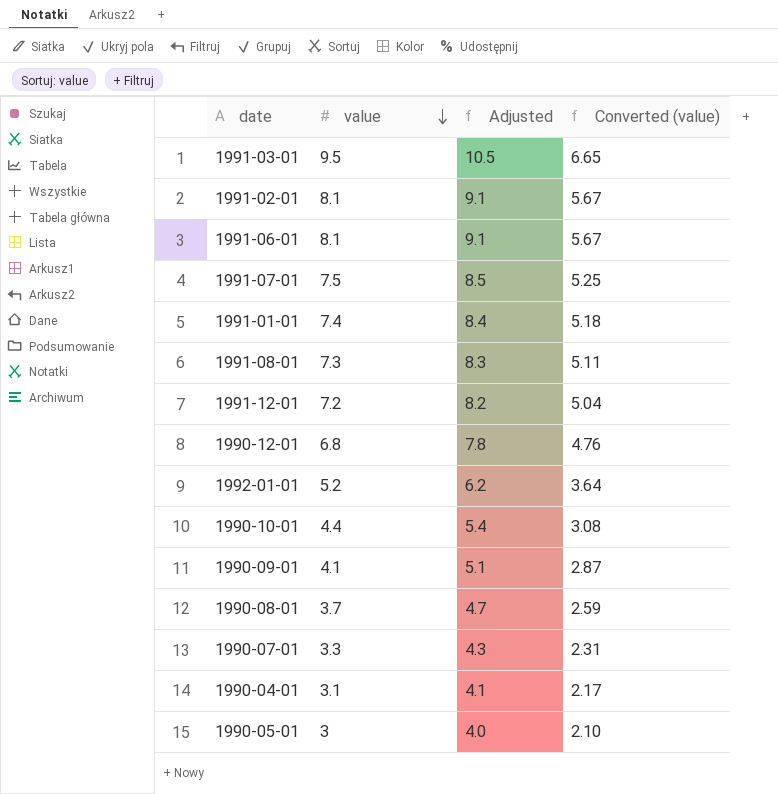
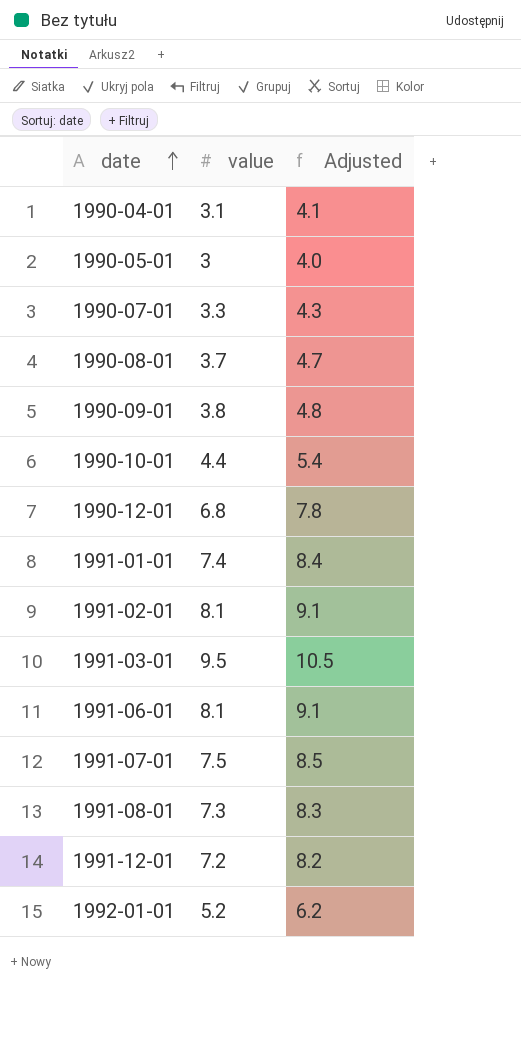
row order: value descending -> date ascending
column Converted (value) | formula: [value] * 0.7 -> none
1990-09-01 | value: 4.1 -> 3.8
1990-09-01 | Adjusted: 5.1 -> 4.8

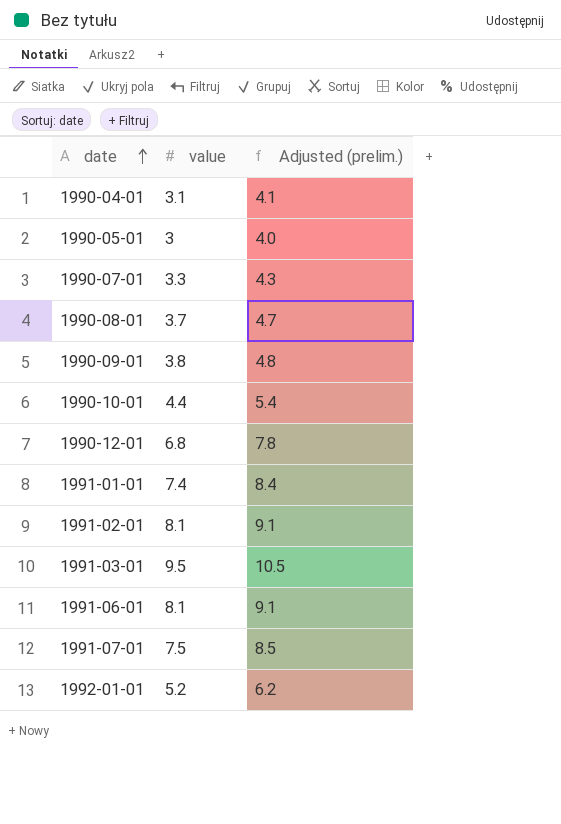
column name: Adjusted -> Adjusted (prelim.)
row 1991-08-01: 7.3 | 8.3 -> none
row 1991-12-01: 7.2 | 8.2 -> none

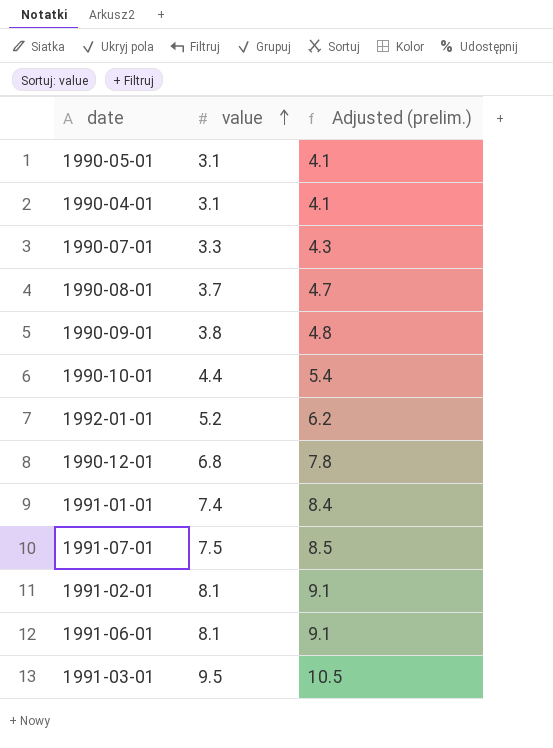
row order: date ascending -> value ascending
1990-05-01 | value: 3 -> 3.1
1990-05-01 | Adjusted (prelim.): 4.0 -> 4.1

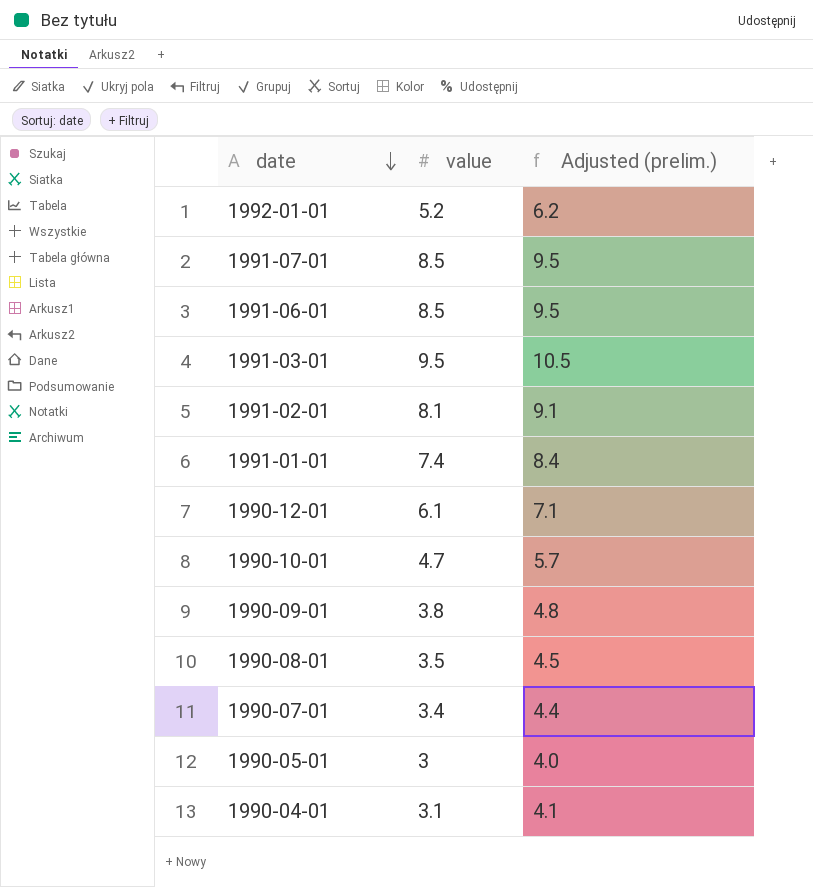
row order: value ascending -> date descending
1991-07-01 | value: 7.5 -> 8.5
1991-07-01 | Adjusted (prelim.): 8.5 -> 9.5
1991-06-01 | value: 8.1 -> 8.5
1991-06-01 | Adjusted (prelim.): 9.1 -> 9.5
1990-12-01 | value: 6.8 -> 6.1
1990-12-01 | Adjusted (prelim.): 7.8 -> 7.1
1990-10-01 | value: 4.4 -> 4.7
1990-10-01 | Adjusted (prelim.): 5.4 -> 5.7
1990-08-01 | value: 3.7 -> 3.5
1990-08-01 | Adjusted (prelim.): 4.7 -> 4.5
1990-07-01 | value: 3.3 -> 3.4
1990-07-01 | Adjusted (prelim.): 4.3 -> 4.4
1990-05-01 | value: 3.1 -> 3
1990-05-01 | Adjusted (prelim.): 4.1 -> 4.0

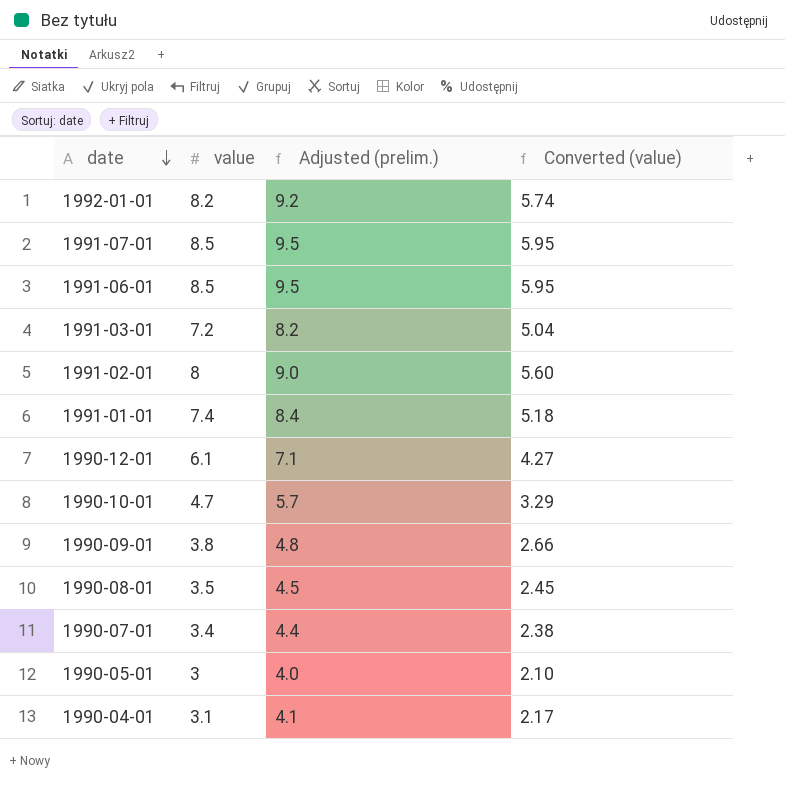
column Converted (value) | formula: none -> [value] * 0.7
1992-01-01 | value: 5.2 -> 8.2
1992-01-01 | Adjusted (prelim.): 6.2 -> 9.2
1991-03-01 | value: 9.5 -> 7.2
1991-03-01 | Adjusted (prelim.): 10.5 -> 8.2
1991-02-01 | value: 8.1 -> 8
1991-02-01 | Adjusted (prelim.): 9.1 -> 9.0

